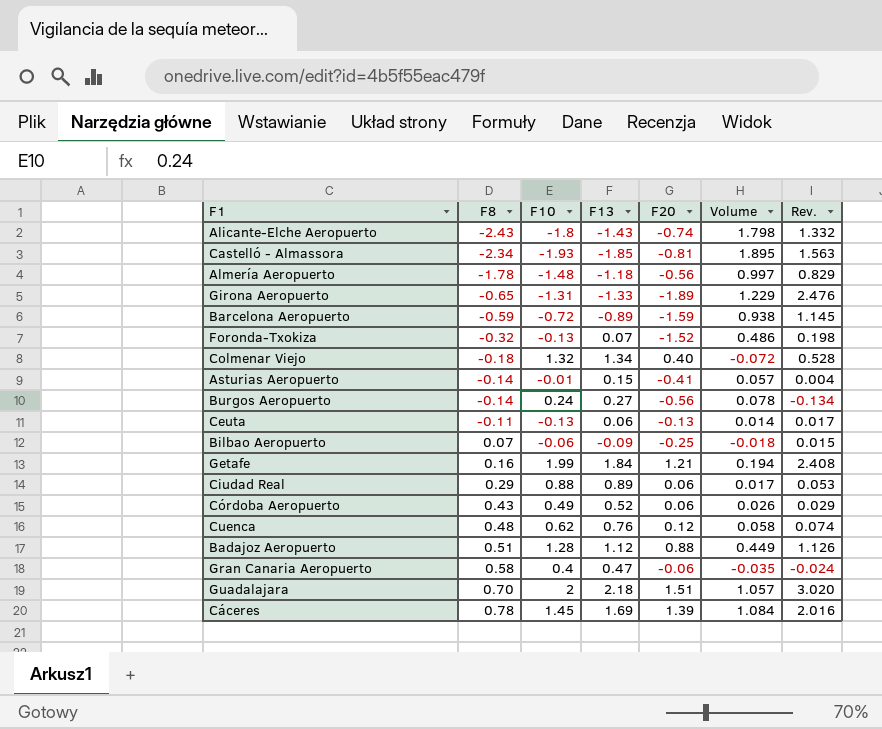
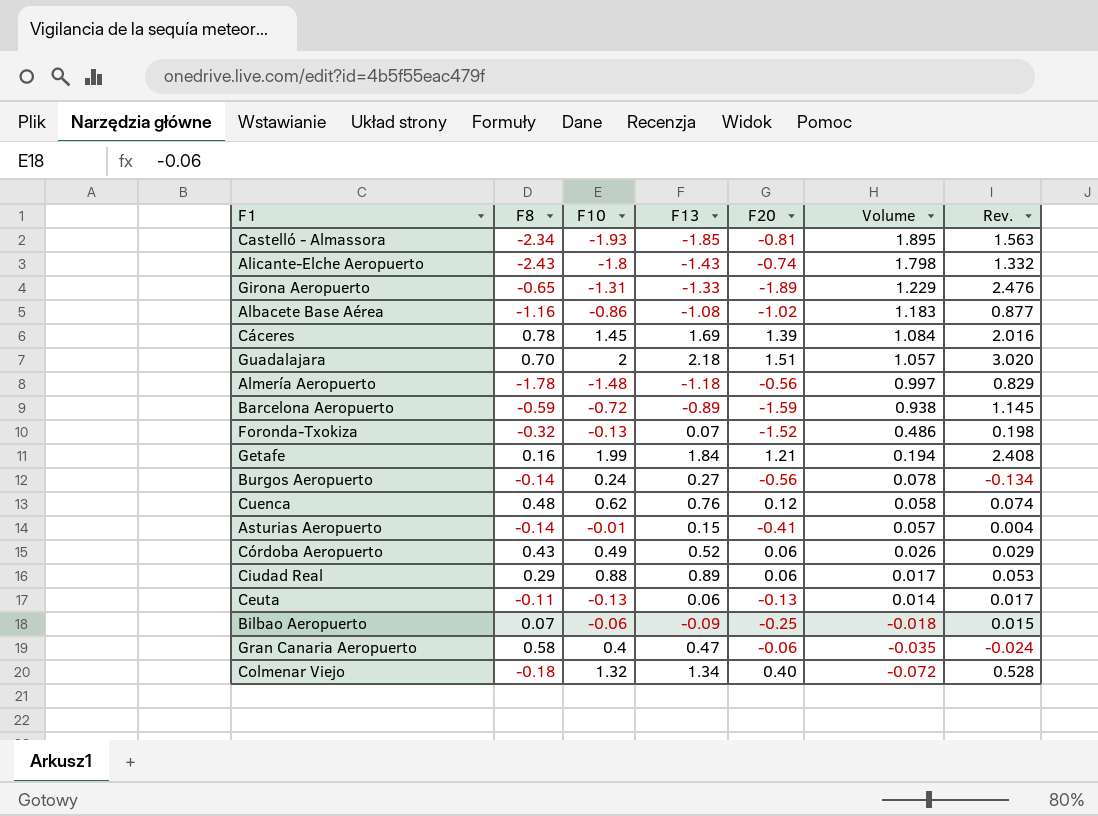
row order: F8 ascending -> Volume descending
row Badajoz Aeropuerto: 0.51 | 1.28 | 1.12 | 0.88 | 0.449 | 1.126 -> none
row Albacete Base Aérea: none -> -1.16 | -0.86 | -1.08 | -1.02 | 1.183 | 0.877

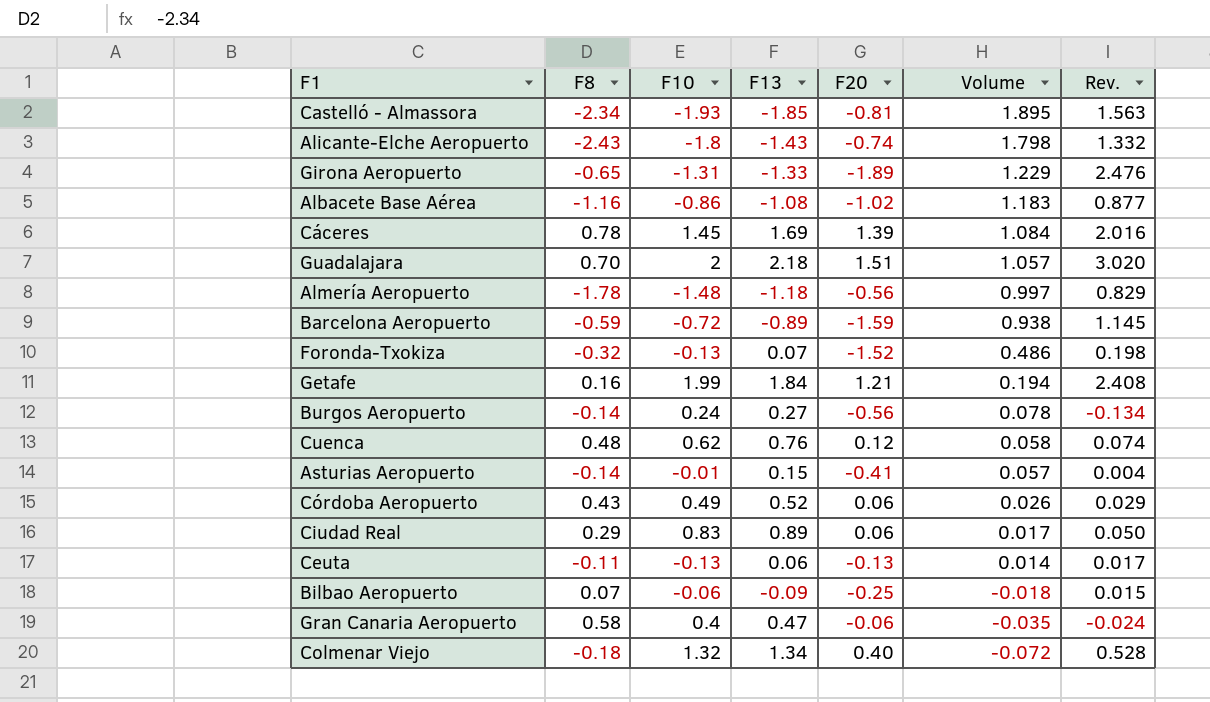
Ciudad Real | F10: 0.88 -> 0.83
Ciudad Real | Rev.: 0.053 -> 0.050

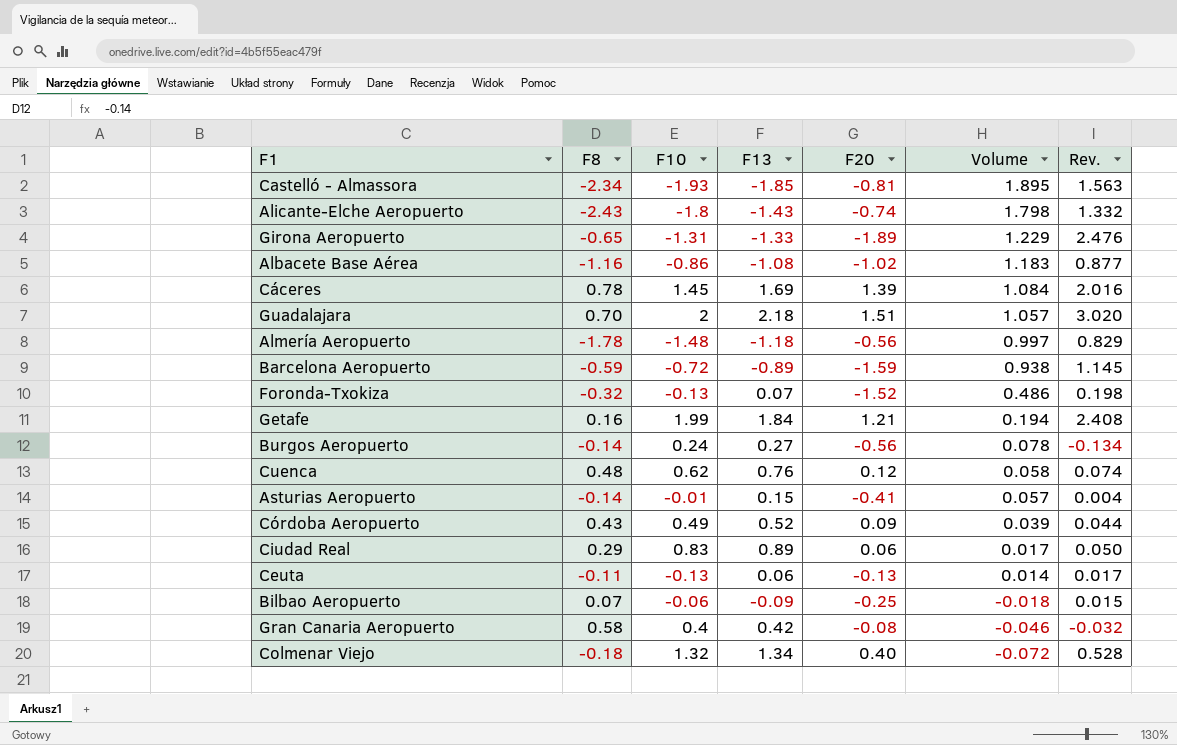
Córdoba Aeropuerto | F20: 0.06 -> 0.09
Córdoba Aeropuerto | Volume: 0.026 -> 0.039
Córdoba Aeropuerto | Rev.: 0.029 -> 0.044
Gran Canaria Aeropuerto | F13: 0.47 -> 0.42
Gran Canaria Aeropuerto | F20: -0.06 -> -0.08
Gran Canaria Aeropuerto | Volume: -0.035 -> -0.046
Gran Canaria Aeropuerto | Rev.: -0.024 -> -0.032

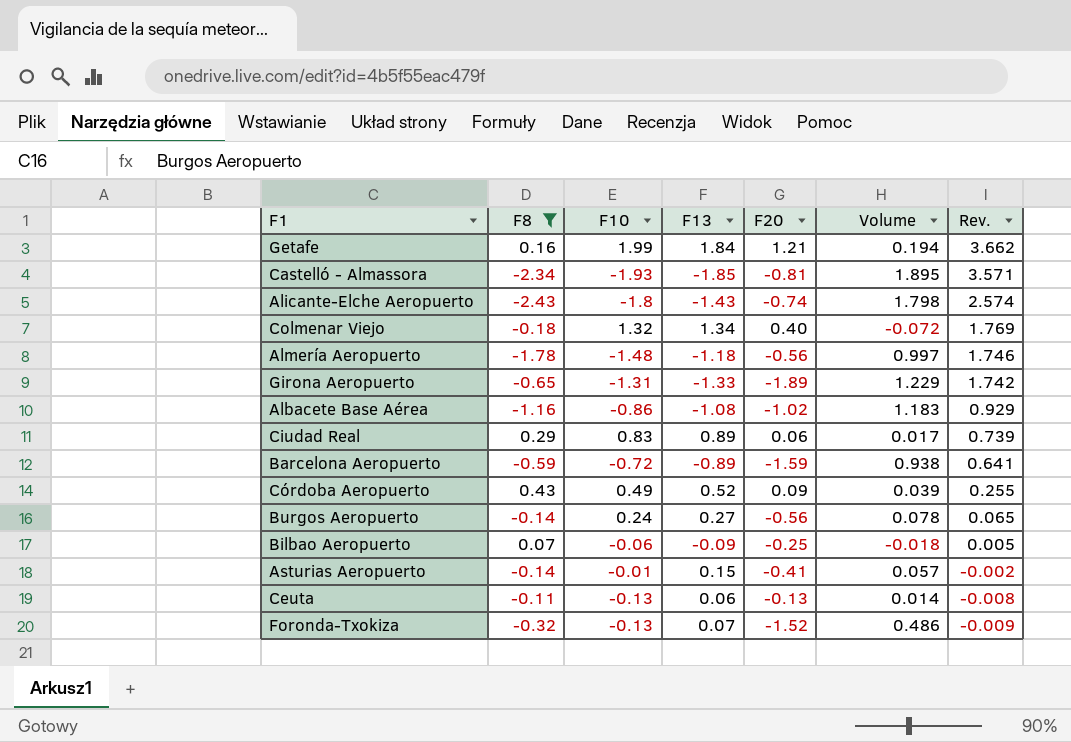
filter: none -> F8 <= 0.43
row order: Volume descending -> Rev. descending
column Rev. | formula: [F10] * [F20] -> [F10] * [F13]

